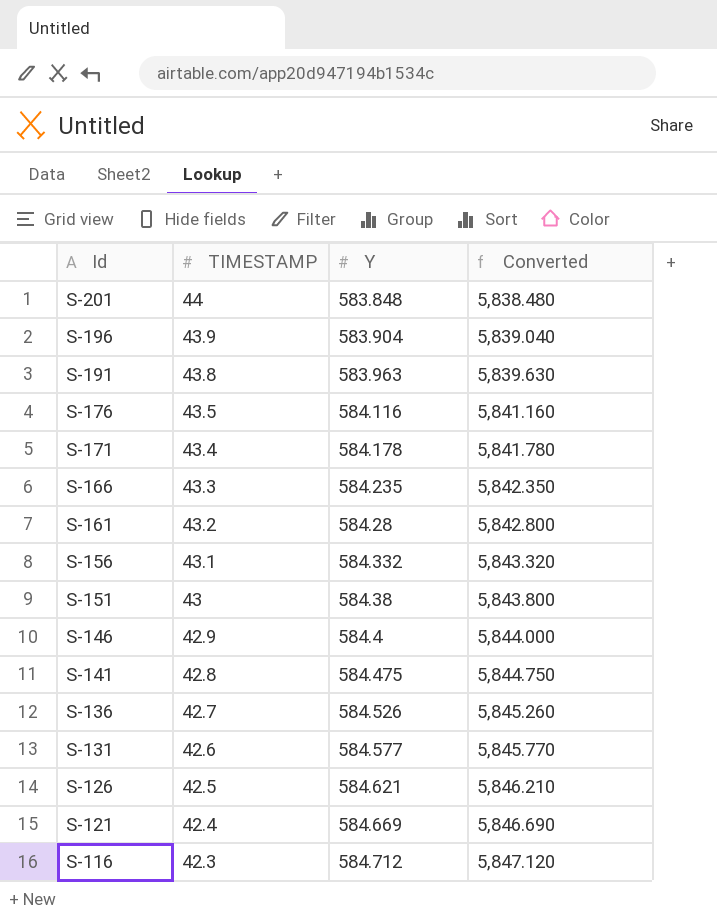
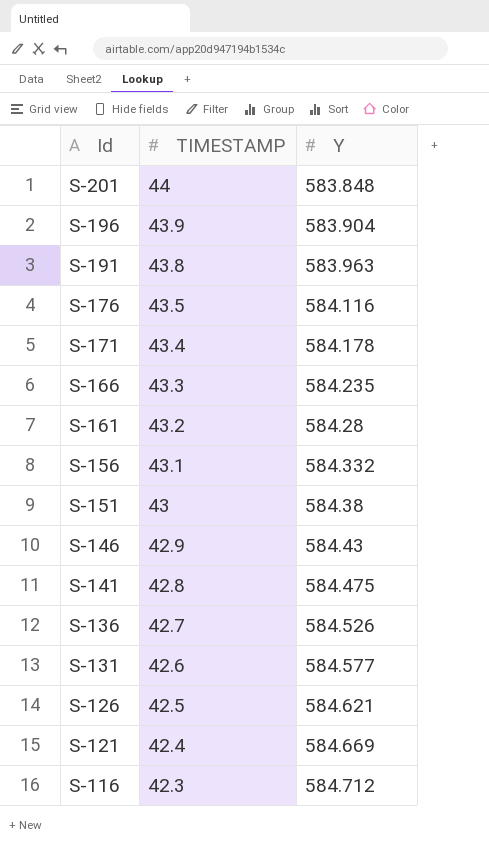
column Converted | formula: [Y] * 10 -> none
S-146 | Y: 584.4 -> 584.43

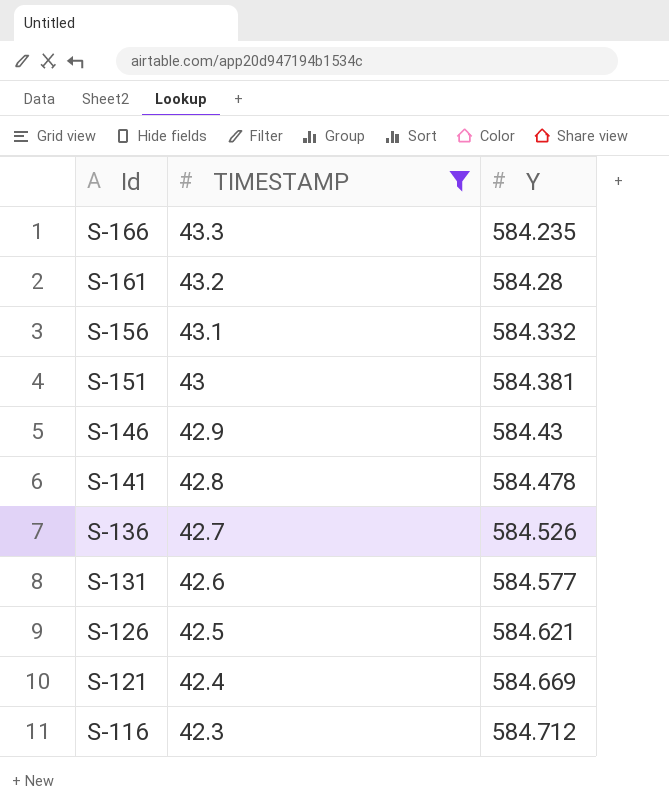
filter: none -> TIMESTAMP <= 43.3
S-151 | Y: 584.38 -> 584.381
S-141 | Y: 584.475 -> 584.478

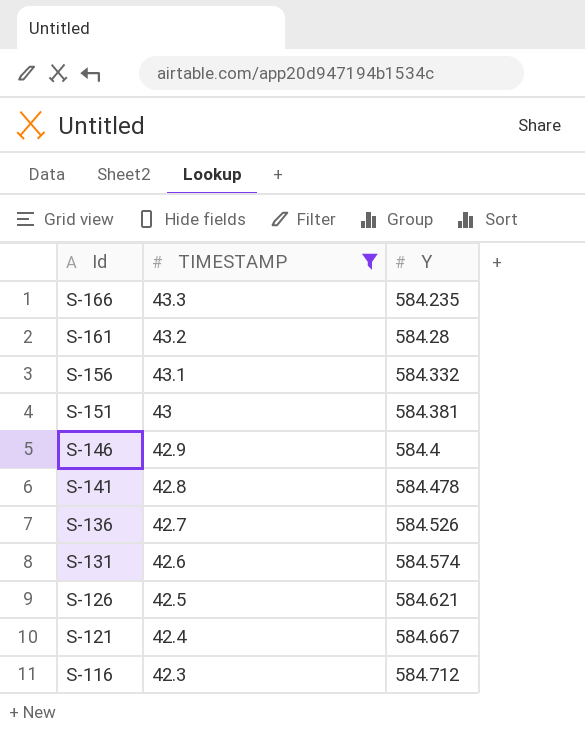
S-146 | Y: 584.43 -> 584.4
S-131 | Y: 584.577 -> 584.574
S-121 | Y: 584.669 -> 584.667

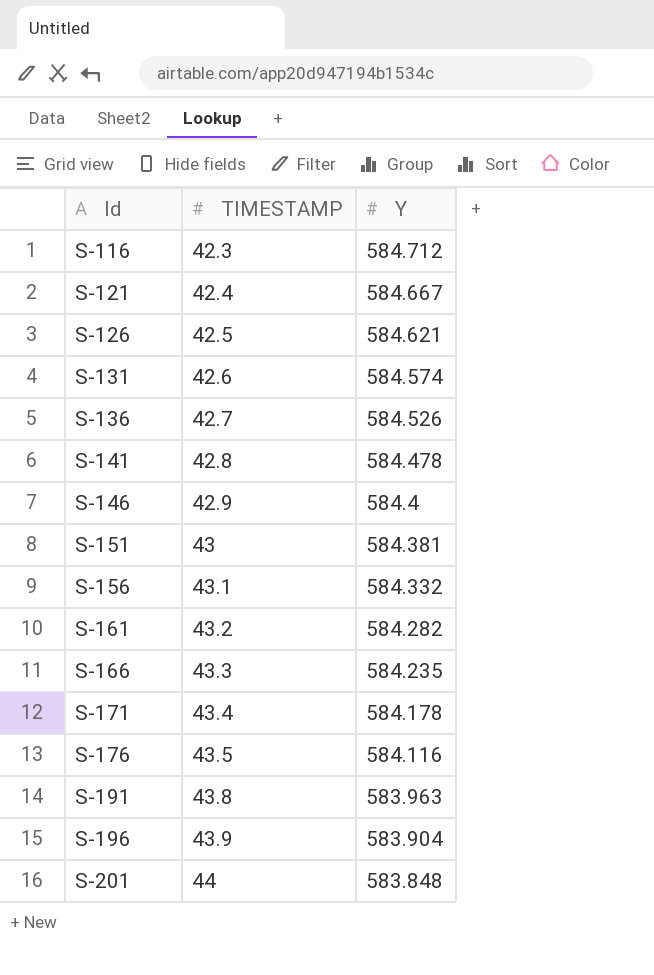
filter: TIMESTAMP <= 43.3 -> none
row order: Id descending -> Id ascending
S-161 | Y: 584.28 -> 584.282

